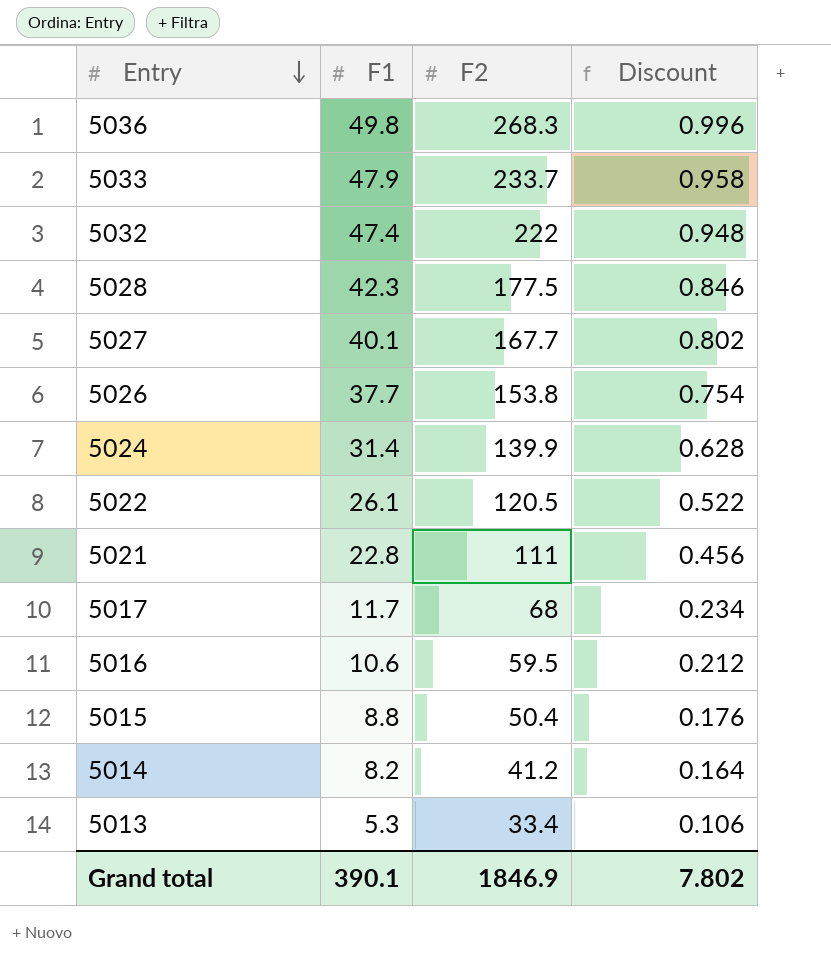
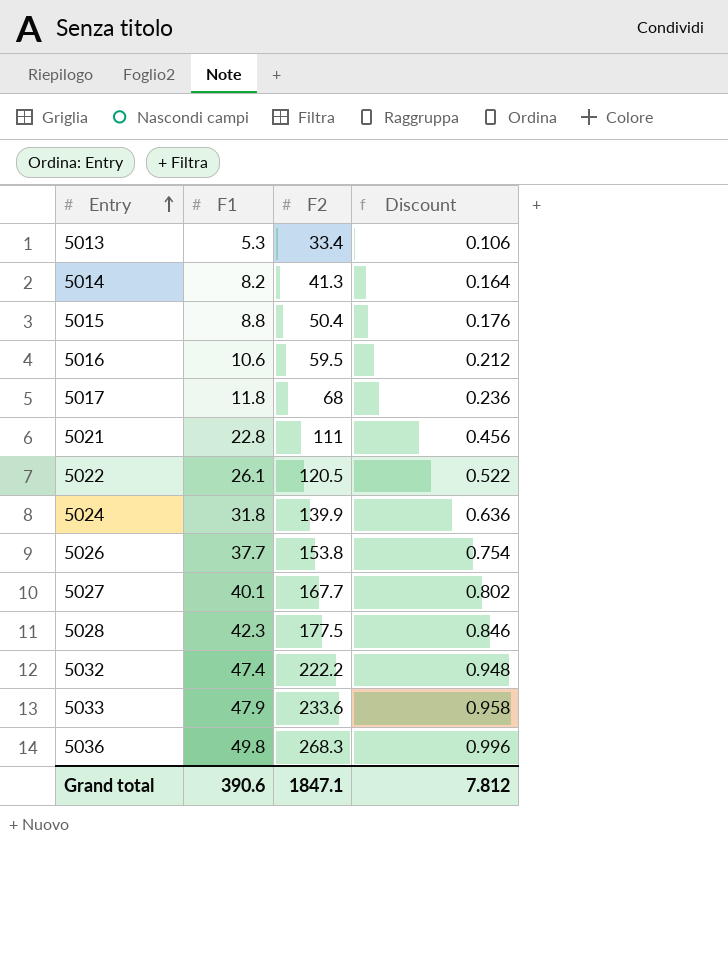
row order: Entry descending -> Entry ascending
5014 | F2: 41.2 -> 41.3
5017 | F1: 11.7 -> 11.8
5017 | Discount: 0.234 -> 0.236
5024 | F1: 31.4 -> 31.8
5024 | Discount: 0.628 -> 0.636
5032 | F2: 222 -> 222.2
5033 | F2: 233.7 -> 233.6
Grand total | F1: 390.1 -> 390.6
Grand total | F2: 1846.9 -> 1847.1
Grand total | Discount: 7.802 -> 7.812

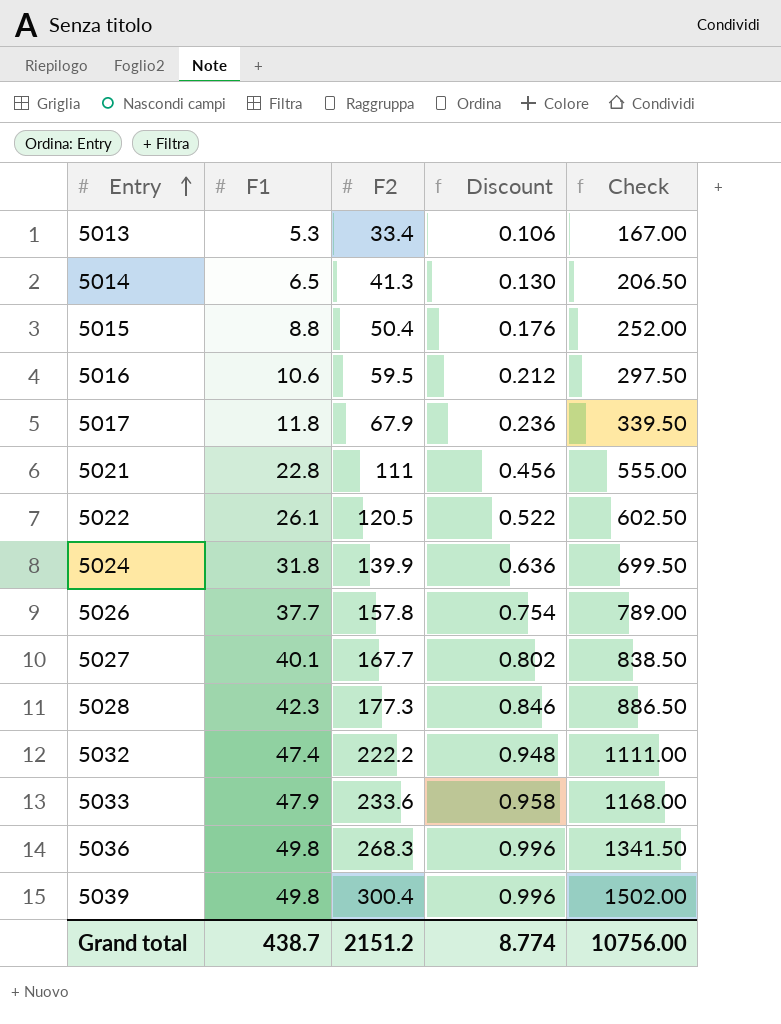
column Check | formula: none -> [F2] * 5
5014 | F1: 8.2 -> 6.5
5014 | Discount: 0.164 -> 0.130
5017 | F2: 68 -> 67.9
5026 | F2: 153.8 -> 157.8
5028 | F2: 177.5 -> 177.3
row 5039: none -> 49.8 | 300.4 | 0.996 | 1502.00
Grand total | F1: 390.6 -> 438.7
Grand total | F2: 1847.1 -> 2151.2
Grand total | Discount: 7.812 -> 8.774

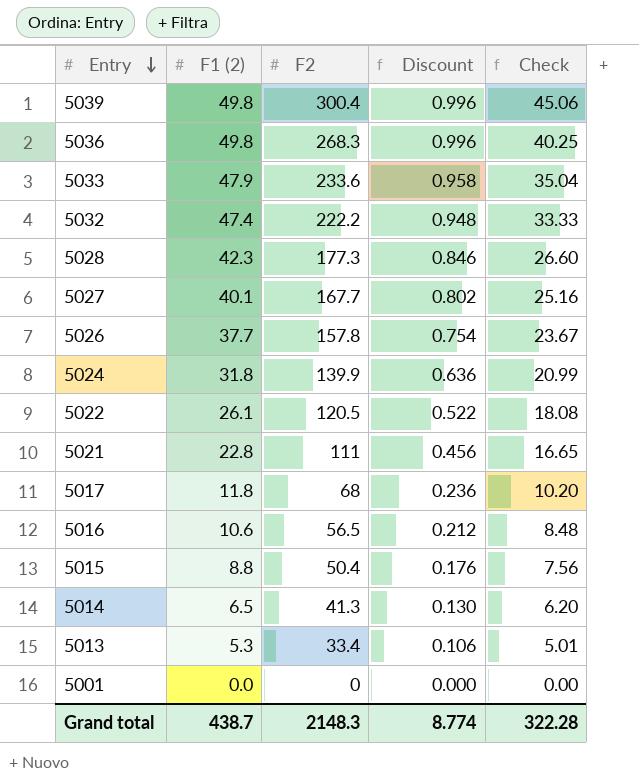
row order: Entry ascending -> Entry descending
column name: F1 -> F1 (2)
column Check | formula: [F2] * 5 -> [F2] * 0.15
5017 | F2: 67.9 -> 68
5016 | F2: 59.5 -> 56.5
row 5001: none -> 0.0 | 0 | 0.000 | 0.00
Grand total | F2: 2151.2 -> 2148.3
Grand total | Check: 10756.00 -> 322.28

